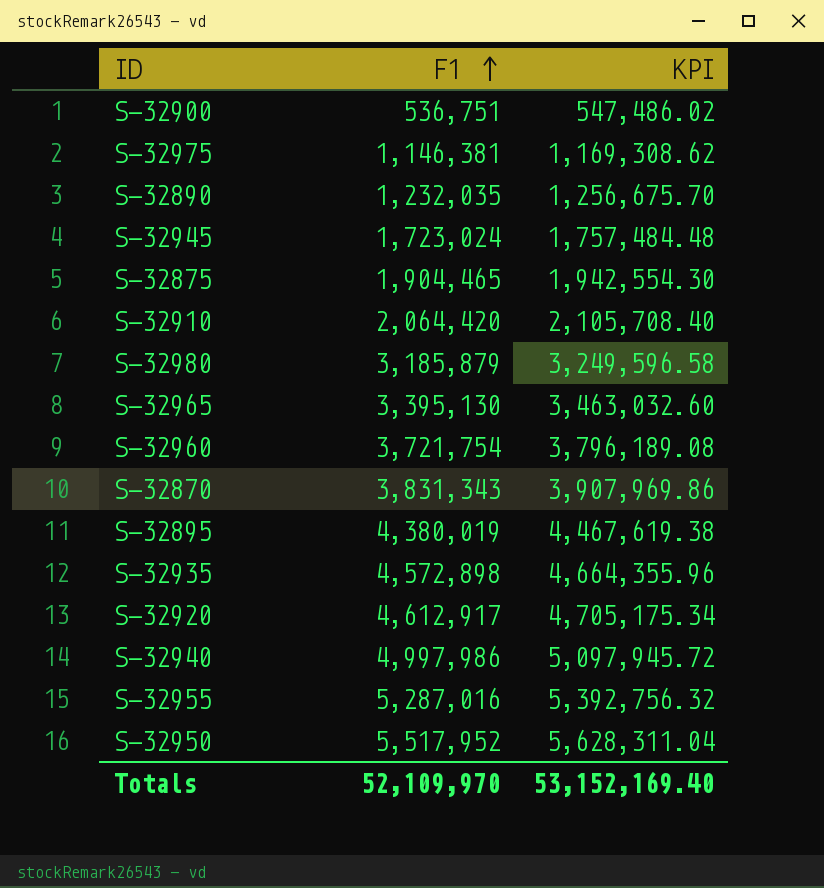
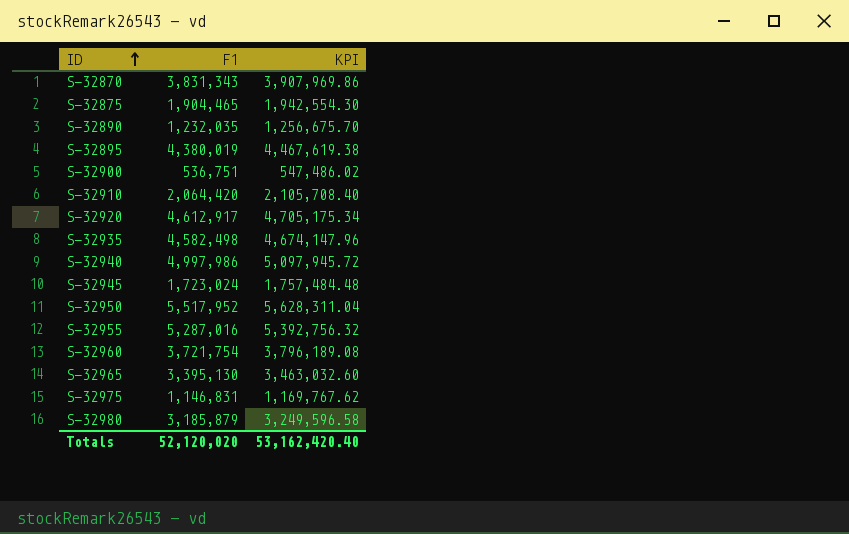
row order: F1 ascending -> ID ascending
S-32935 | F1: 4,572,898 -> 4,582,498
S-32935 | KPI: 4,664,355.96 -> 4,674,147.96
S-32975 | F1: 1,146,381 -> 1,146,831
S-32975 | KPI: 1,169,308.62 -> 1,169,767.62
Totals | F1: 52,109,970 -> 52,120,020
Totals | KPI: 53,152,169.40 -> 53,162,420.40

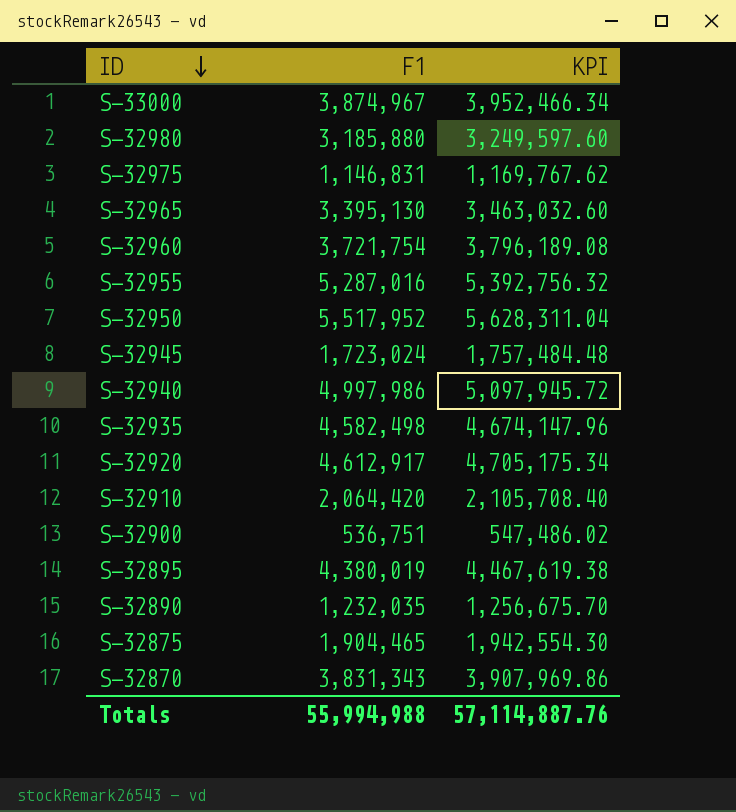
row order: ID ascending -> ID descending
row S-33000: none -> 3,874,967 | 3,952,466.34
S-32980 | F1: 3,185,879 -> 3,185,880
S-32980 | KPI: 3,249,596.58 -> 3,249,597.60
Totals | F1: 52,120,020 -> 55,994,988
Totals | KPI: 53,162,420.40 -> 57,114,887.76

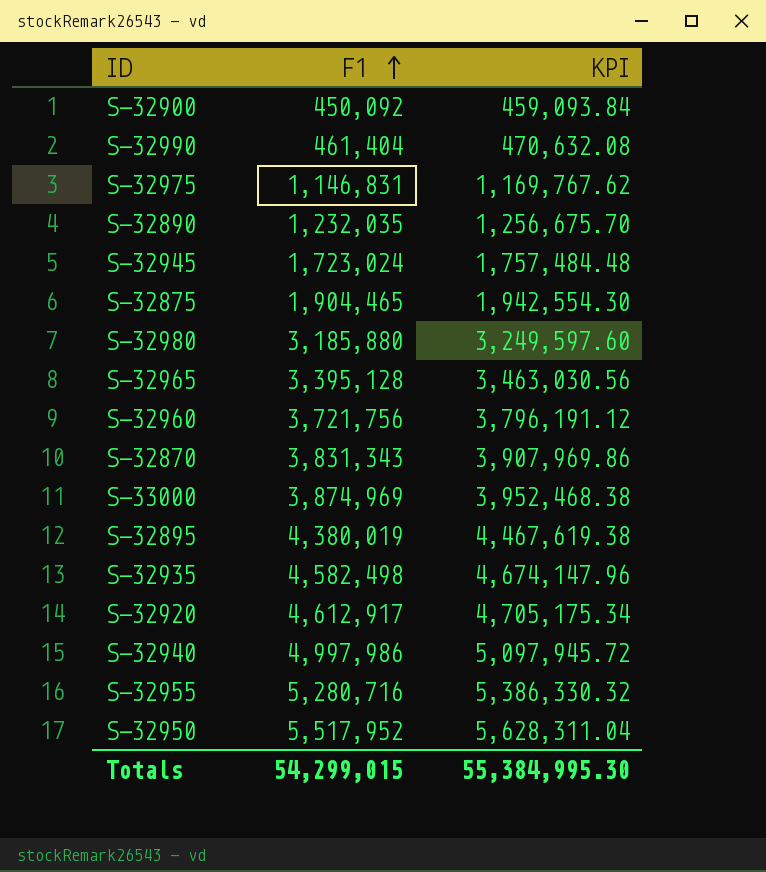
row order: ID descending -> F1 ascending
row S-32910: 2,064,420 | 2,105,708.40 -> none
S-32900 | F1: 536,751 -> 450,092
S-32900 | KPI: 547,486.02 -> 459,093.84
row S-32990: none -> 461,404 | 470,632.08
S-32965 | F1: 3,395,130 -> 3,395,128
S-32965 | KPI: 3,463,032.60 -> 3,463,030.56
S-32960 | F1: 3,721,754 -> 3,721,756
S-32960 | KPI: 3,796,189.08 -> 3,796,191.12
S-33000 | F1: 3,874,967 -> 3,874,969
S-33000 | KPI: 3,952,466.34 -> 3,952,468.38
S-32955 | F1: 5,287,016 -> 5,280,716
S-32955 | KPI: 5,392,756.32 -> 5,386,330.32
Totals | F1: 55,994,988 -> 54,299,015
Totals | KPI: 57,114,887.76 -> 55,384,995.30

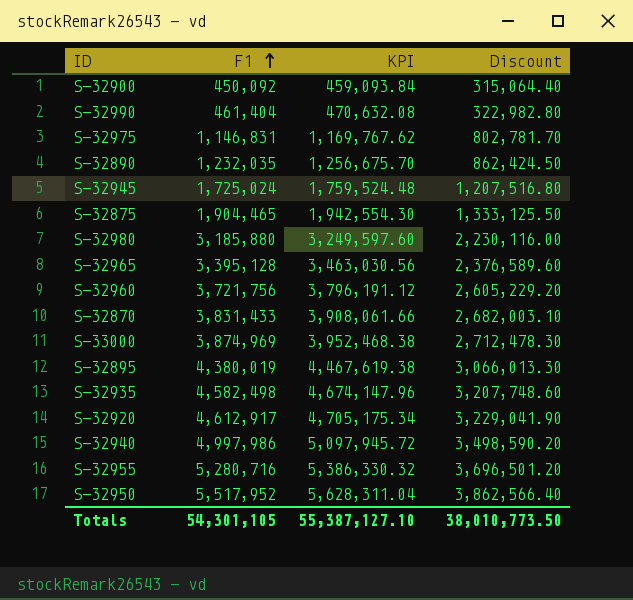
column Discount | formula: none -> [F1] * 0.7
S-32945 | F1: 1,723,024 -> 1,725,024
S-32945 | KPI: 1,757,484.48 -> 1,759,524.48
S-32870 | F1: 3,831,343 -> 3,831,433
S-32870 | KPI: 3,907,969.86 -> 3,908,061.66
Totals | F1: 54,299,015 -> 54,301,105
Totals | KPI: 55,384,995.30 -> 55,387,127.10

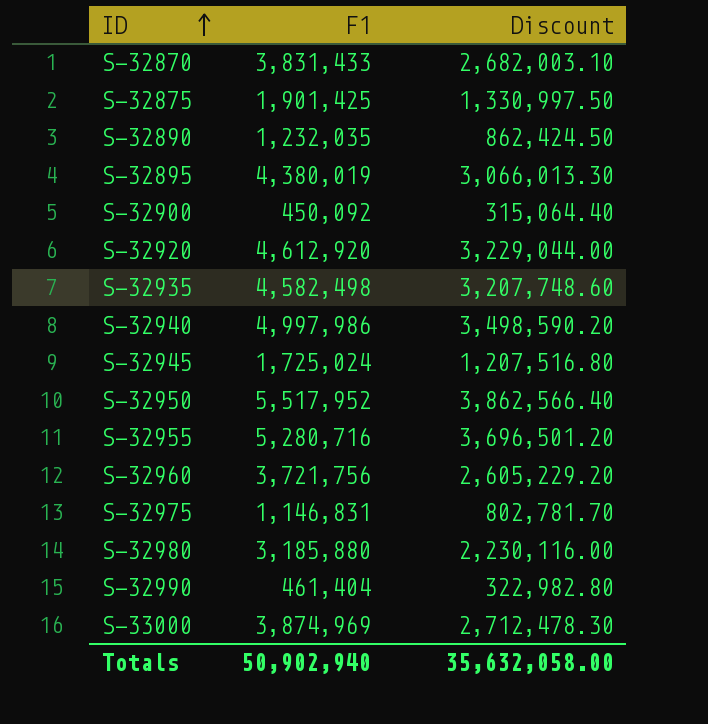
row order: F1 ascending -> ID ascending
column KPI | formula: [F1] * 1.02 -> none
row S-32965: 3,395,128 | 3,463,030.56 | 2,376,589.60 -> none
S-32875 | F1: 1,904,465 -> 1,901,425
S-32875 | Discount: 1,333,125.50 -> 1,330,997.50
S-32920 | F1: 4,612,917 -> 4,612,920
S-32920 | Discount: 3,229,041.90 -> 3,229,044.00
Totals | F1: 54,301,105 -> 50,902,940
Totals | Discount: 38,010,773.50 -> 35,632,058.00

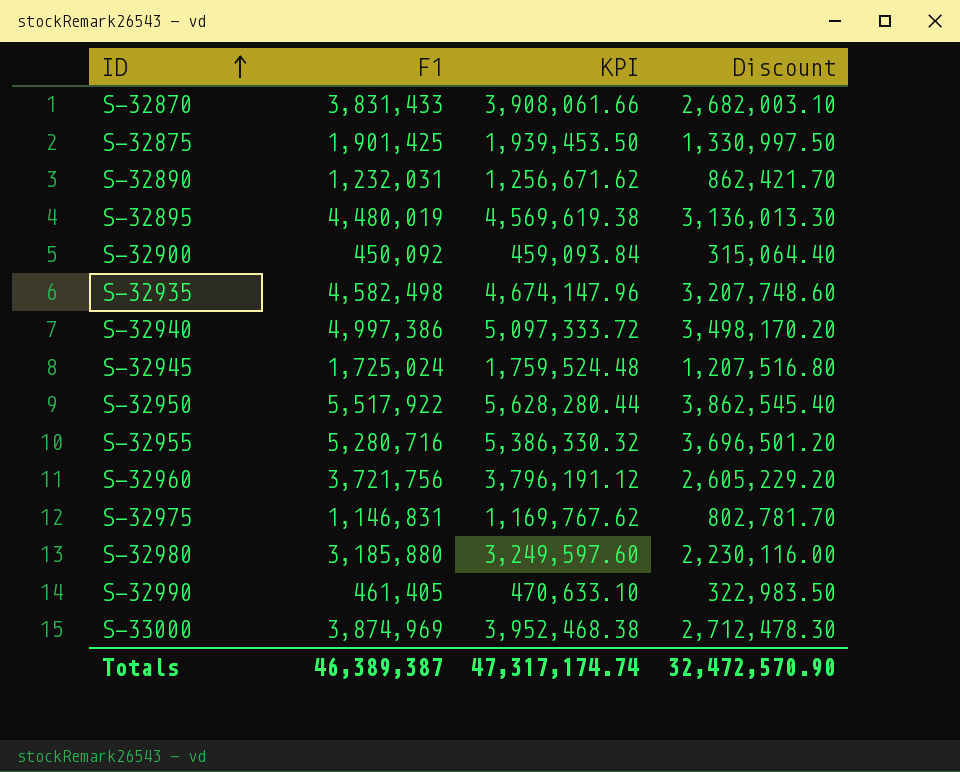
column KPI | formula: none -> [F1] * 1.02
row S-32920: 4,612,920 | 3,229,044.00 -> none
S-32890 | F1: 1,232,035 -> 1,232,031
S-32890 | Discount: 862,424.50 -> 862,421.70
S-32895 | F1: 4,380,019 -> 4,480,019
S-32895 | Discount: 3,066,013.30 -> 3,136,013.30
S-32940 | F1: 4,997,986 -> 4,997,386
S-32940 | Discount: 3,498,590.20 -> 3,498,170.20
S-32950 | F1: 5,517,952 -> 5,517,922
S-32950 | Discount: 3,862,566.40 -> 3,862,545.40
S-32990 | F1: 461,404 -> 461,405
S-32990 | Discount: 322,982.80 -> 322,983.50
Totals | F1: 50,902,940 -> 46,389,387
Totals | Discount: 35,632,058.00 -> 32,472,570.90

